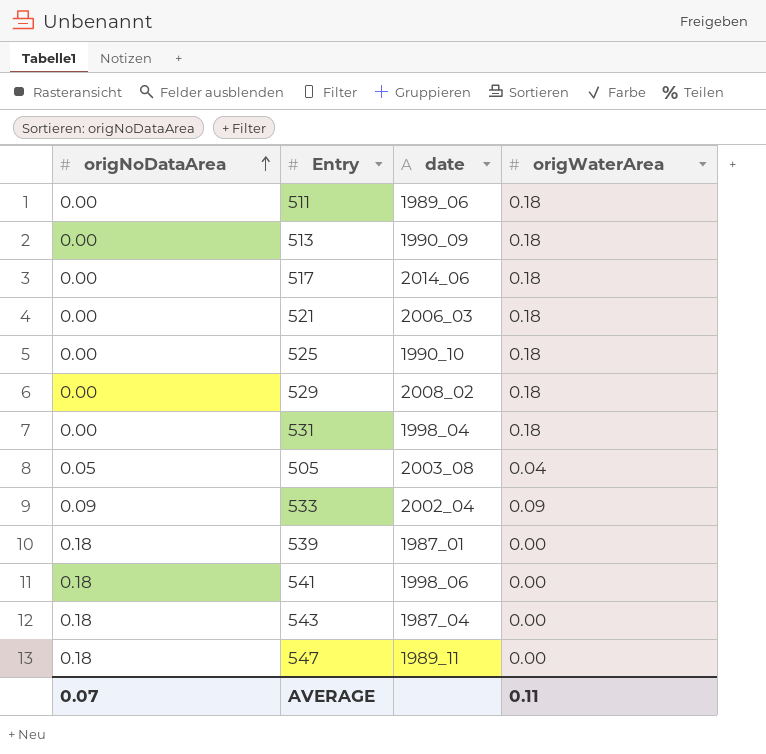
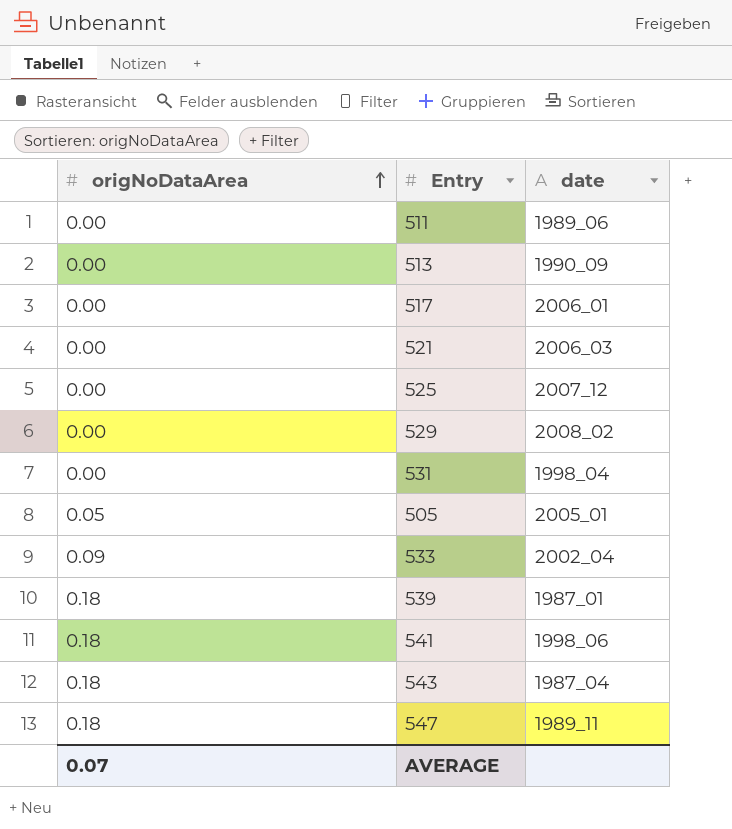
column origWaterArea | position: 4 -> none
517 | date: 2014_06 -> 2006_01
525 | date: 1990_10 -> 2007_12
505 | date: 2003_08 -> 2005_01

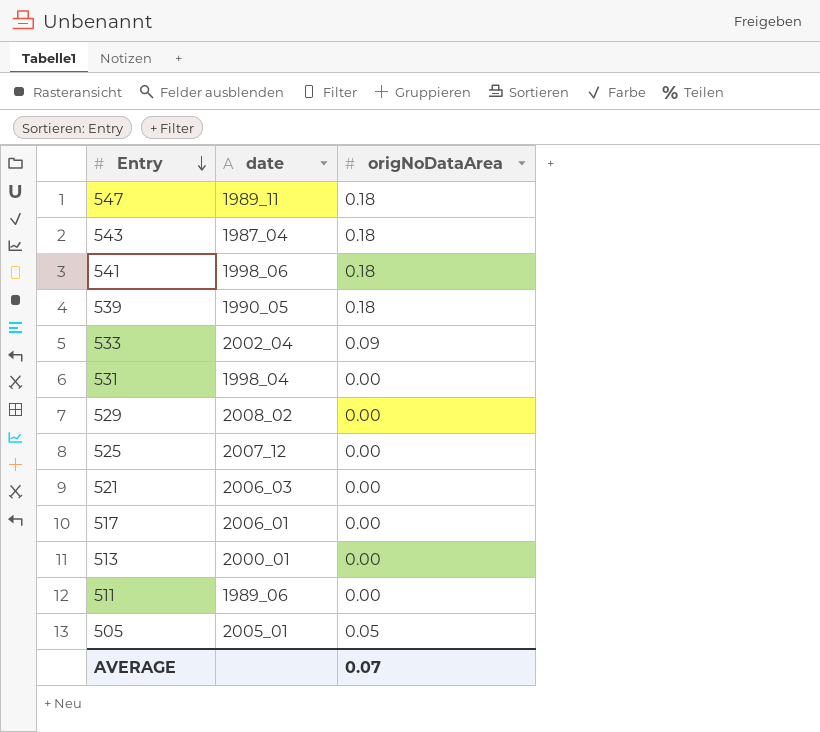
row order: origNoDataArea ascending -> Entry descending
column origNoDataArea | position: 1 -> 3
539 | date: 1987_01 -> 1990_05
513 | date: 1990_09 -> 2000_01

